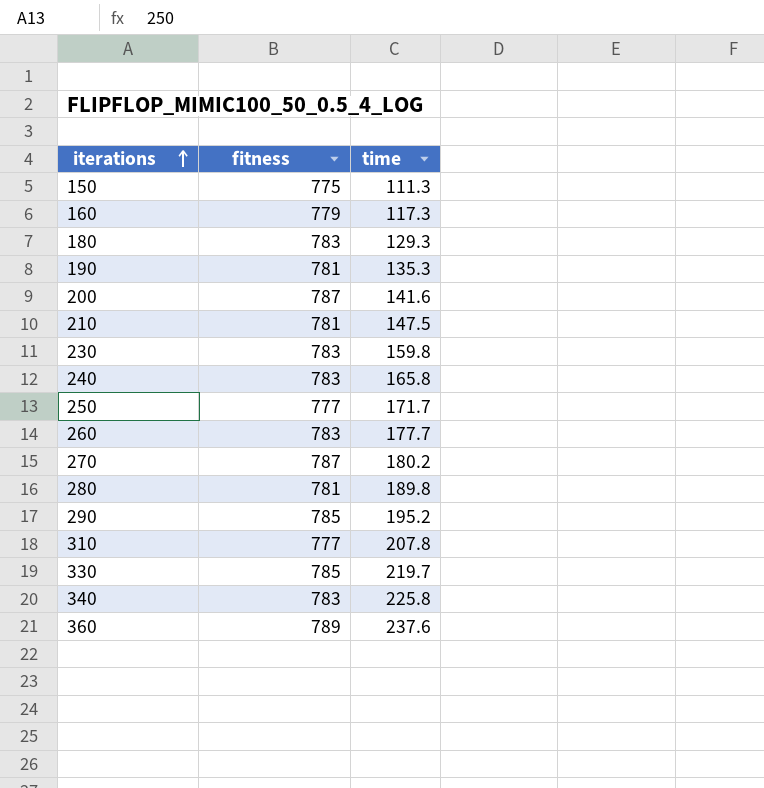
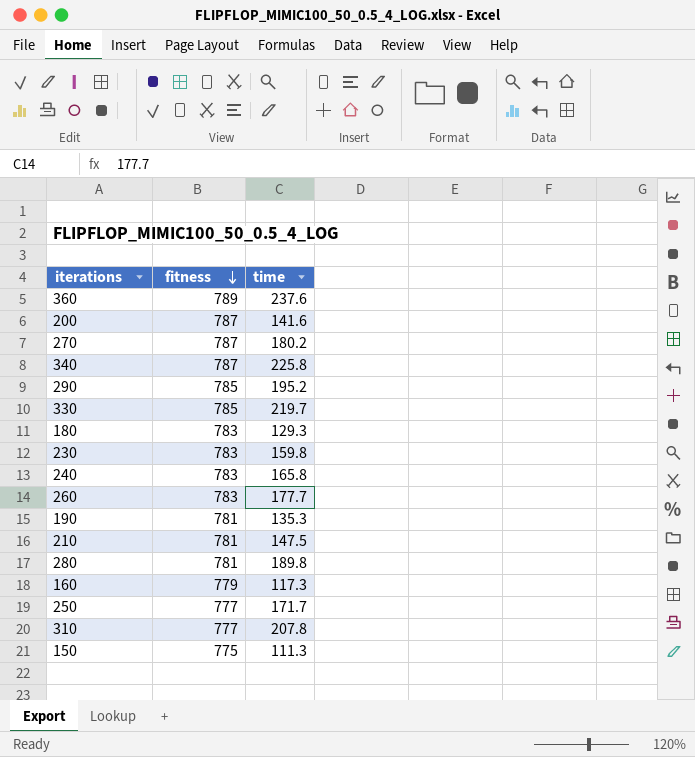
row order: iterations ascending -> fitness descending
340 | fitness: 783 -> 787

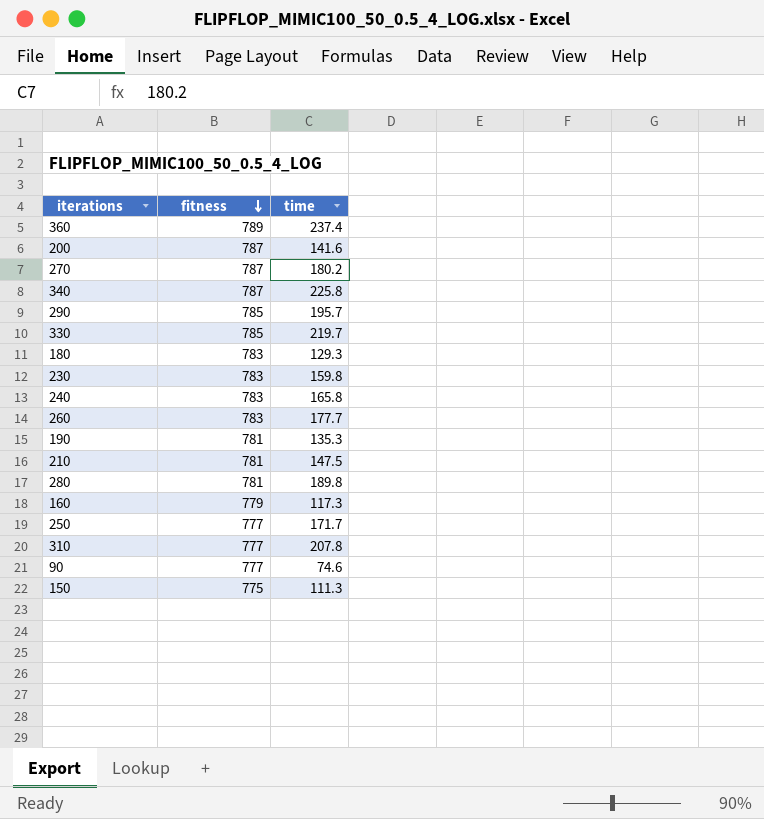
360 | time: 237.6 -> 237.4
290 | time: 195.2 -> 195.7
row 90: none -> 777 | 74.6

